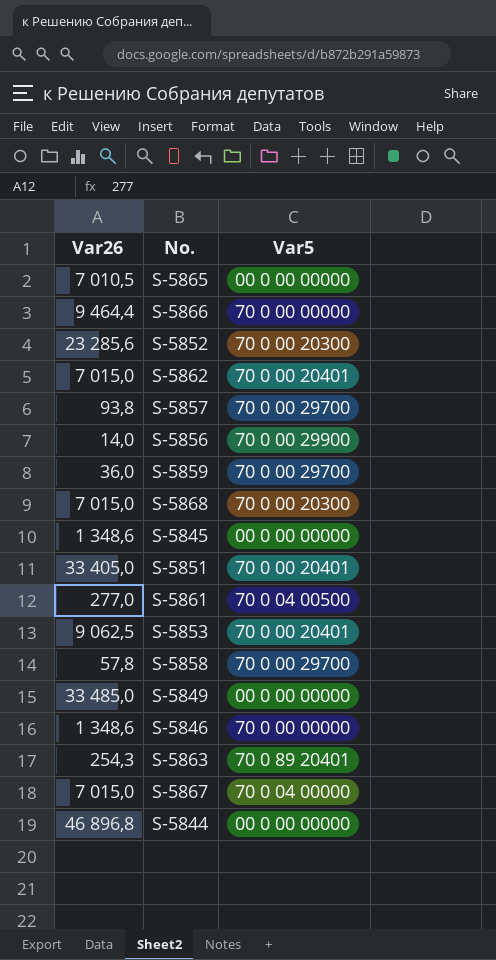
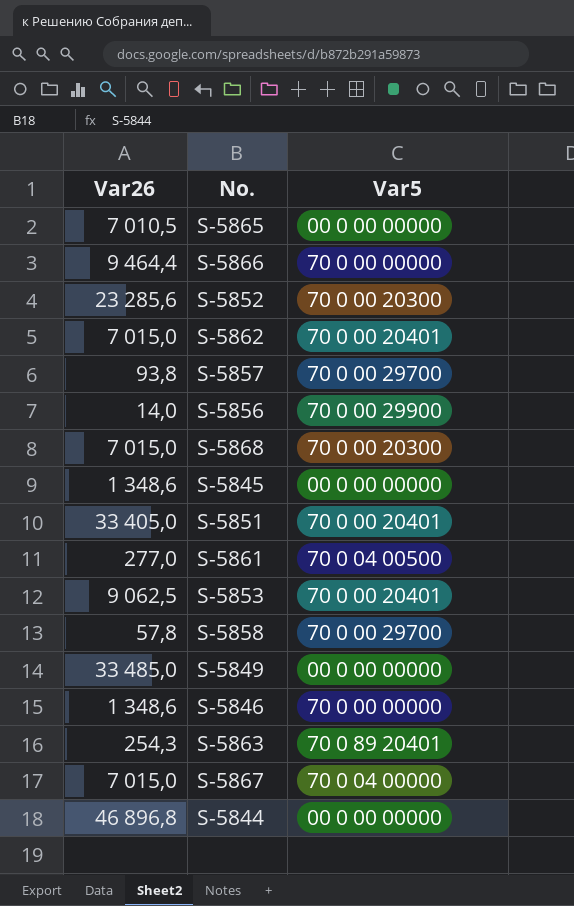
row S-5859: 36,0 | 70 0 00 29700 -> none

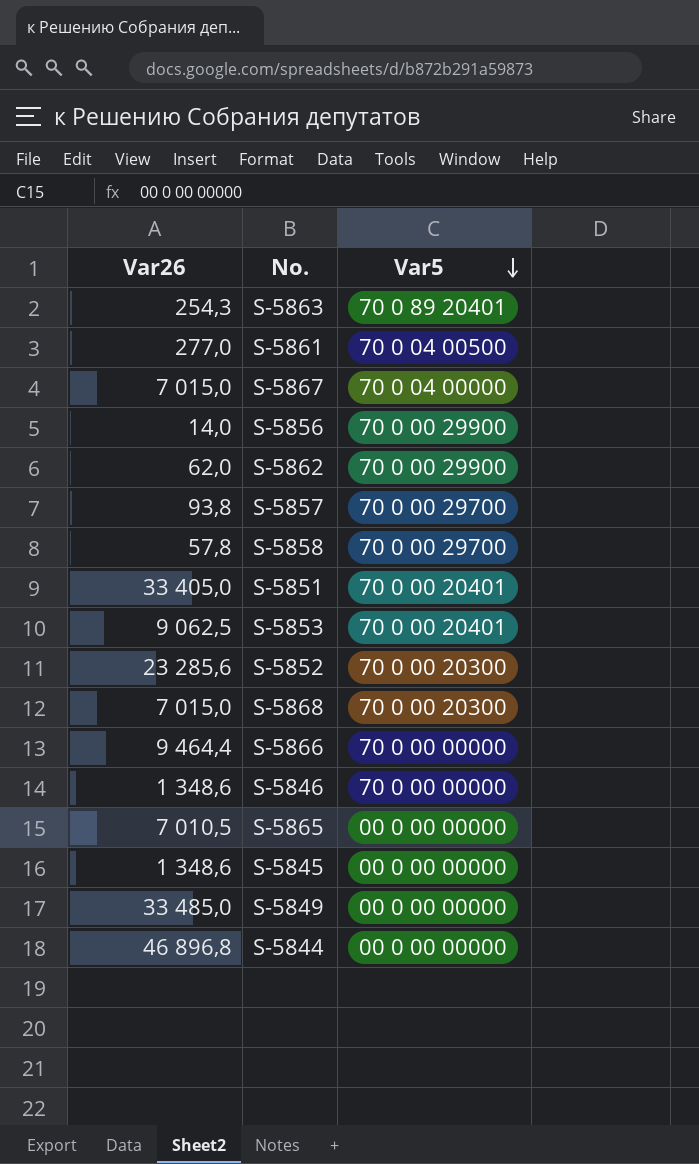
row order: none -> Var5 descending
S-5862 | Var26: 7 015,0 -> 62,0
S-5862 | Var5: 70 0 00 20401 -> 70 0 00 29900

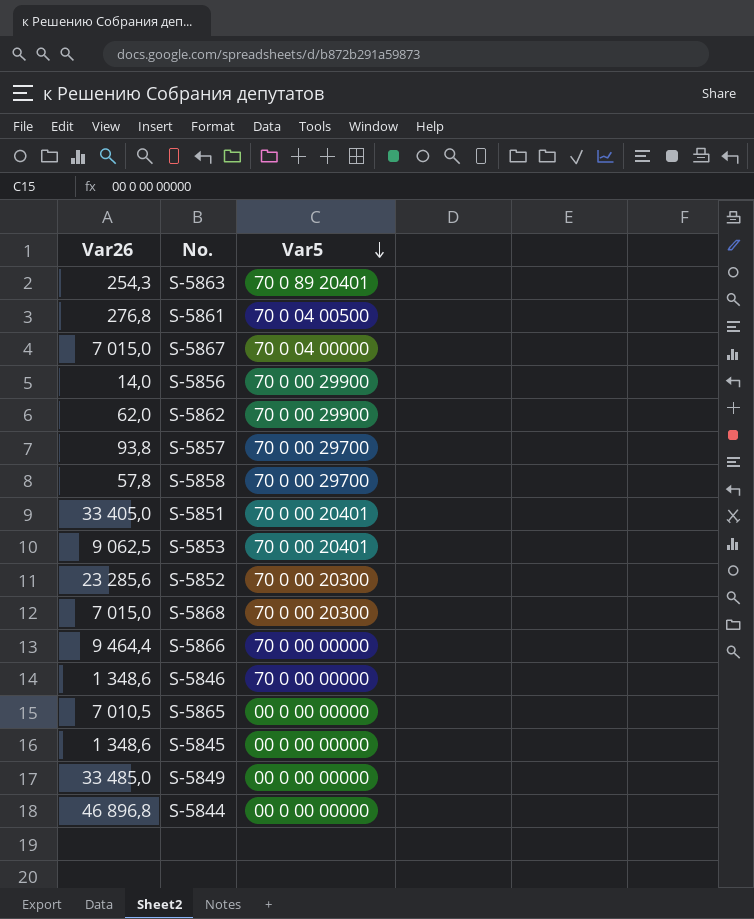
S-5861 | Var26: 277,0 -> 276,8

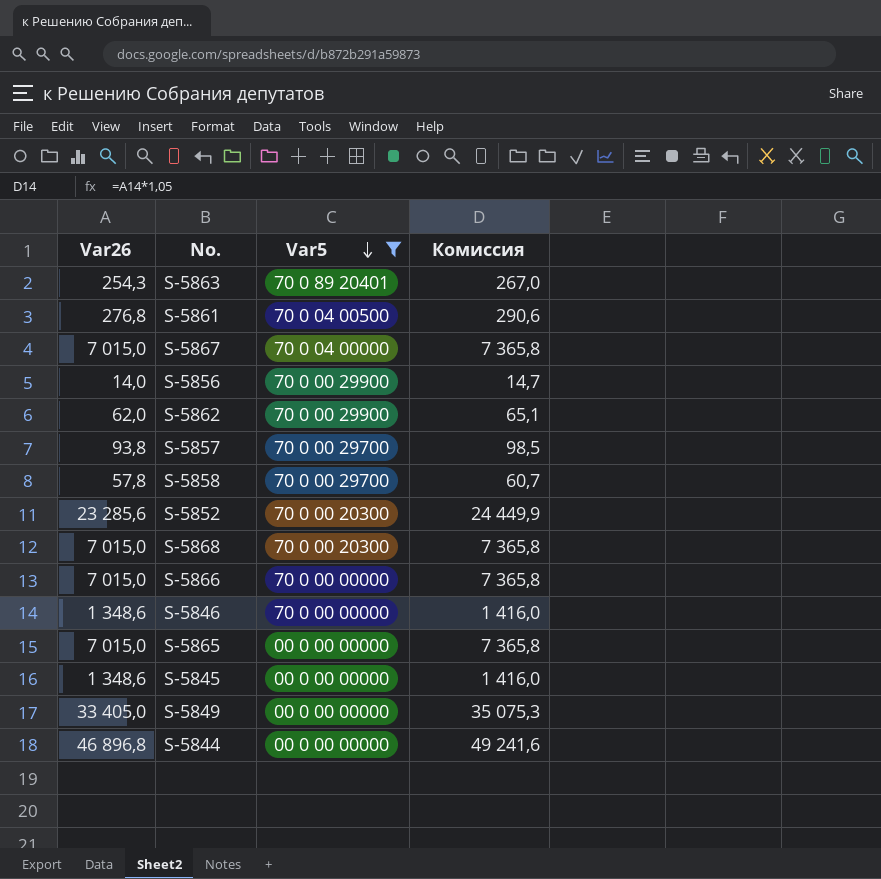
filter: none -> Var5 != 70 0 00 20401
column Комиссия | formula: none -> [Var26] * 1,05
S-5866 | Var26: 9 464,4 -> 7 015,0
S-5865 | Var26: 7 010,5 -> 7 015,0
S-5849 | Var26: 33 485,0 -> 33 405,0

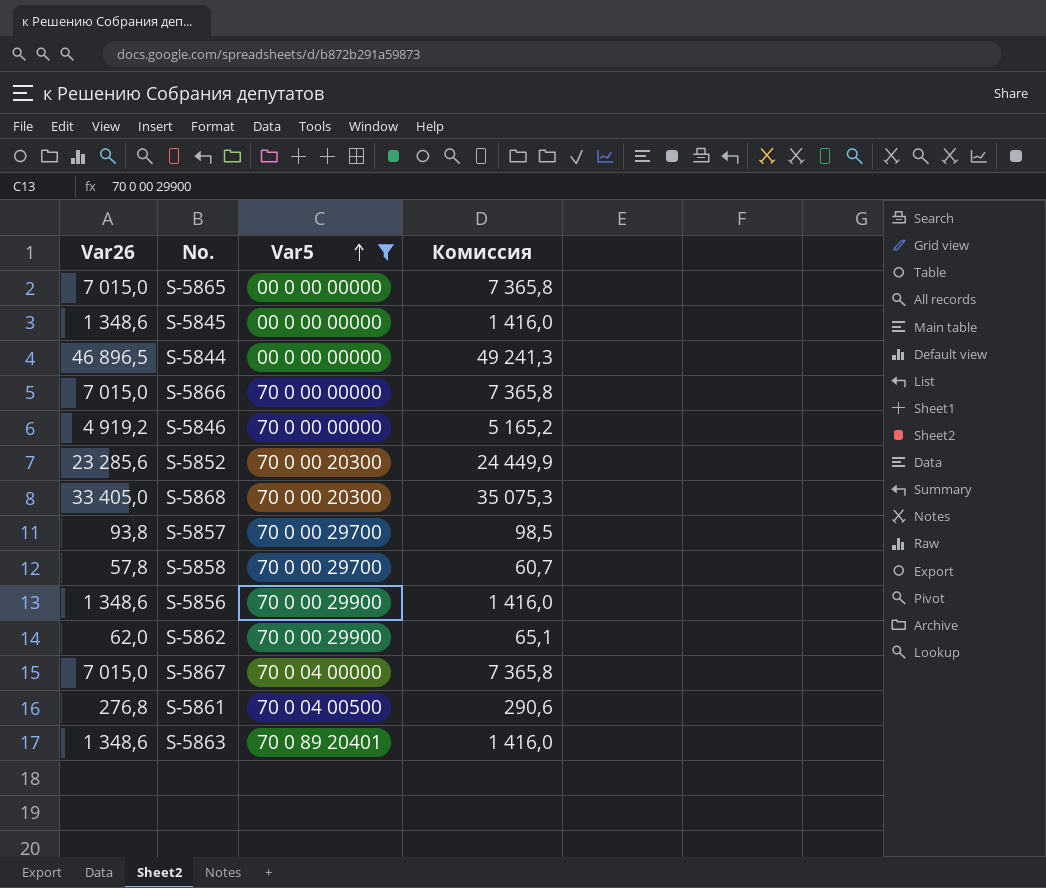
row order: Var5 descending -> Var5 ascending
row S-5849: 33 405,0 | 00 0 00 00000 | 35 075,3 -> none
S-5844 | Var26: 46 896,8 -> 46 896,5
S-5844 | Комиссия: 49 241,6 -> 49 241,3
S-5846 | Var26: 1 348,6 -> 4 919,2
S-5846 | Комиссия: 1 416,0 -> 5 165,2
S-5868 | Var26: 7 015,0 -> 33 405,0
S-5868 | Комиссия: 7 365,8 -> 35 075,3
S-5856 | Var26: 14,0 -> 1 348,6
S-5856 | Комиссия: 14,7 -> 1 416,0
S-5863 | Var26: 254,3 -> 1 348,6
S-5863 | Комиссия: 267,0 -> 1 416,0

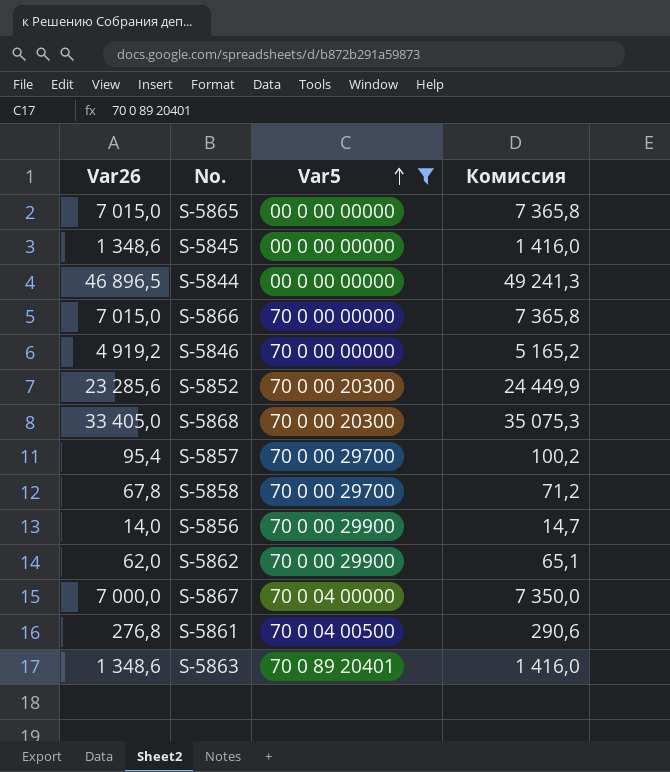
S-5857 | Var26: 93,8 -> 95,4
S-5857 | Комиссия: 98,5 -> 100,2
S-5858 | Var26: 57,8 -> 67,8
S-5858 | Комиссия: 60,7 -> 71,2
S-5856 | Var26: 1 348,6 -> 14,0
S-5856 | Комиссия: 1 416,0 -> 14,7
S-5867 | Var26: 7 015,0 -> 7 000,0
S-5867 | Комиссия: 7 365,8 -> 7 350,0

